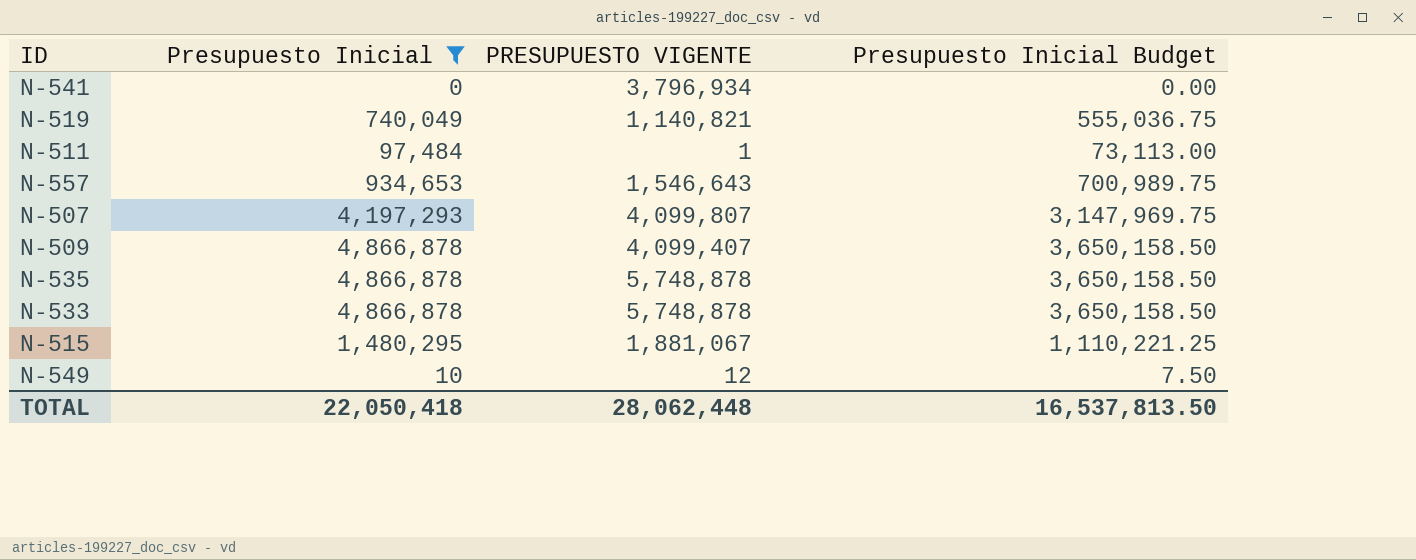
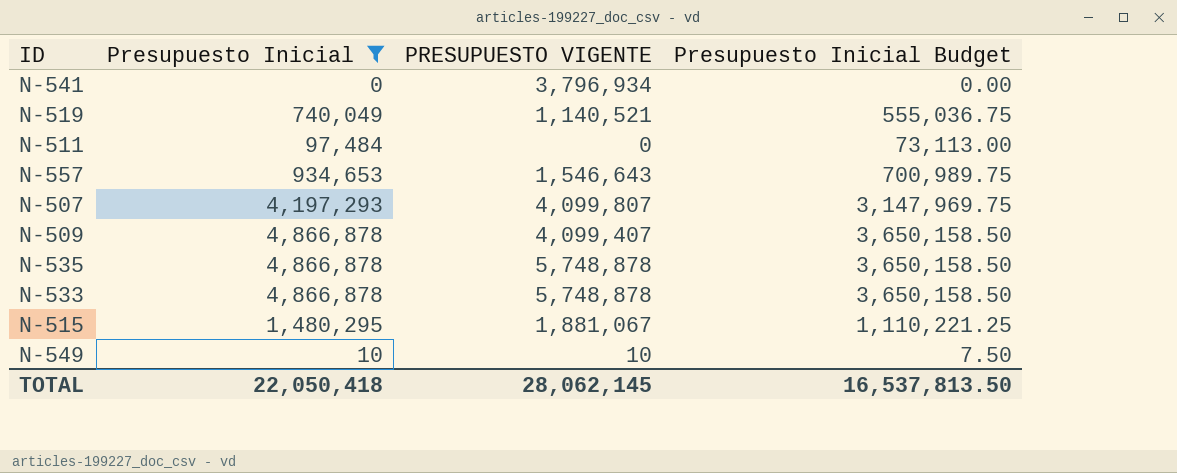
N-519 | PRESUPUESTO VIGENTE: 1,140,821 -> 1,140,521
N-511 | PRESUPUESTO VIGENTE: 1 -> 0
N-549 | PRESUPUESTO VIGENTE: 12 -> 10
TOTAL | PRESUPUESTO VIGENTE: 28,062,448 -> 28,062,145

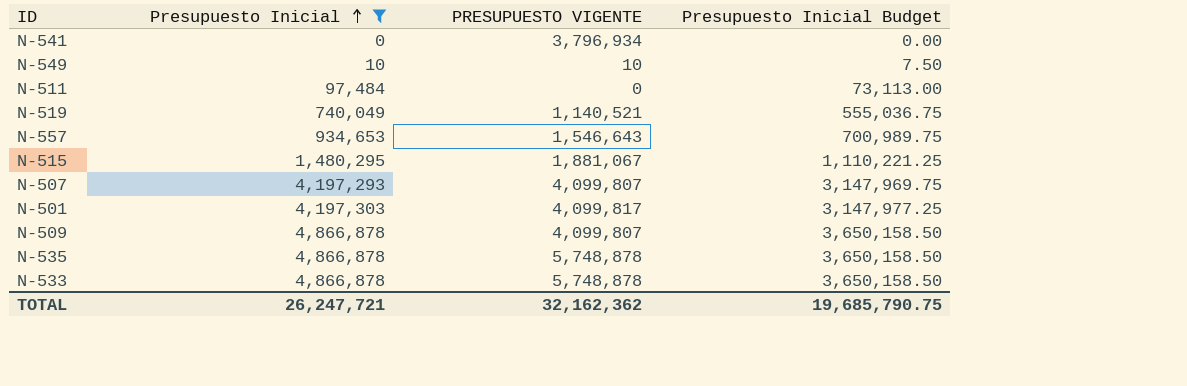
row order: none -> Presupuesto Inicial ascending
row N-501: none -> 4,197,303 | 4,099,817 | 3,147,977.25
N-509 | PRESUPUESTO VIGENTE: 4,099,407 -> 4,099,807
TOTAL | Presupuesto Inicial: 22,050,418 -> 26,247,721
TOTAL | PRESUPUESTO VIGENTE: 28,062,145 -> 32,162,362
TOTAL | Presupuesto Inicial Budget: 16,537,813.50 -> 19,685,790.75

